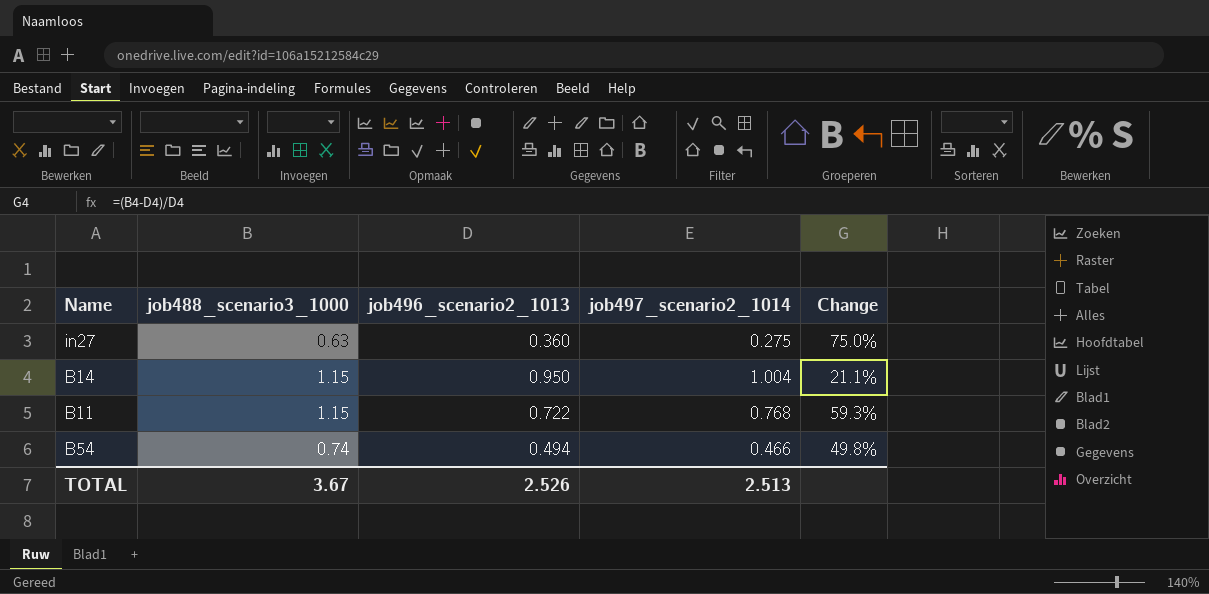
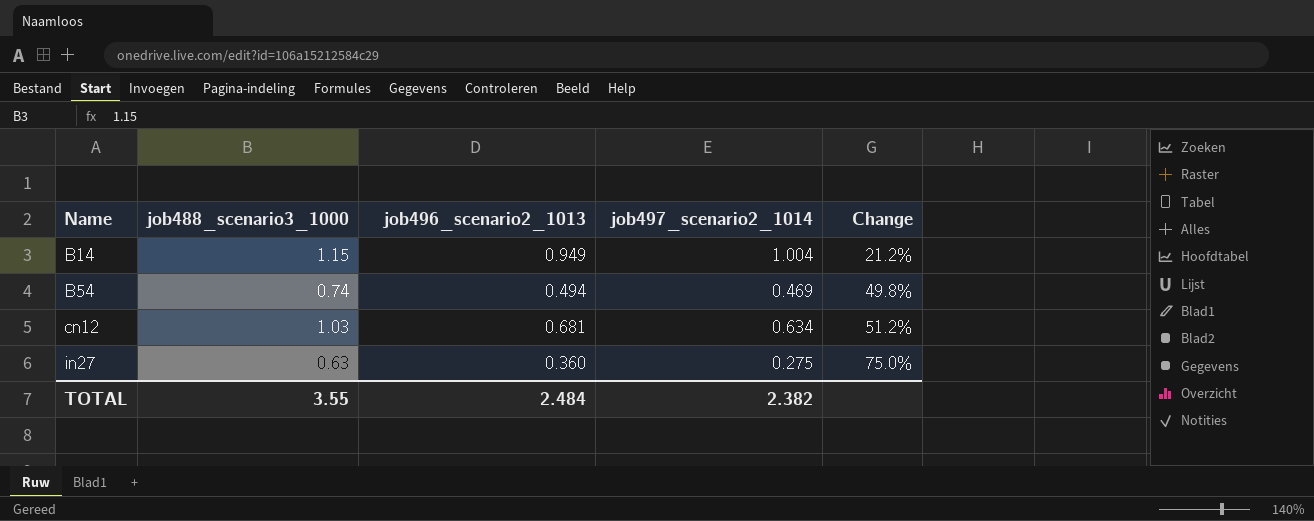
row order: none -> Name ascending
row B11: 1.15 | 0.722 | 0.768 | 59.3% -> none
B14 | job496_scenario2_1013: 0.950 -> 0.949
B14 | Change: 21.1% -> 21.2%
B54 | job497_scenario2_1014: 0.466 -> 0.469
row cn12: none -> 1.03 | 0.681 | 0.634 | 51.2%
TOTAL | job488_scenario3_1000: 3.67 -> 3.55
TOTAL | job496_scenario2_1013: 2.526 -> 2.484
TOTAL | job497_scenario2_1014: 2.513 -> 2.382

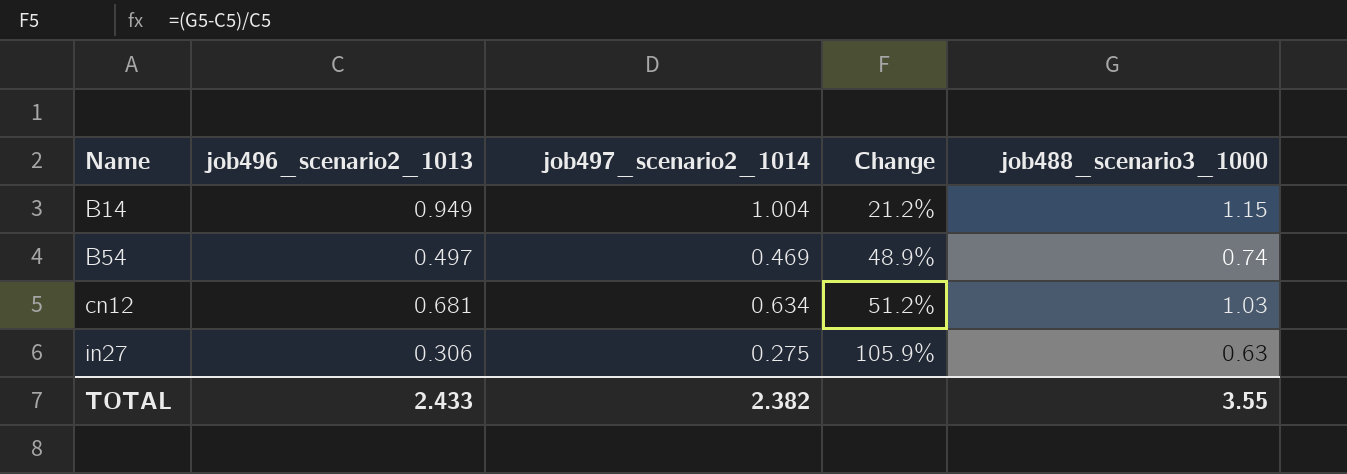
column job488_scenario3_1000 | position: 2 -> 5
B54 | job496_scenario2_1013: 0.494 -> 0.497
B54 | Change: 49.8% -> 48.9%
in27 | job496_scenario2_1013: 0.360 -> 0.306
in27 | Change: 75.0% -> 105.9%
TOTAL | job496_scenario2_1013: 2.484 -> 2.433

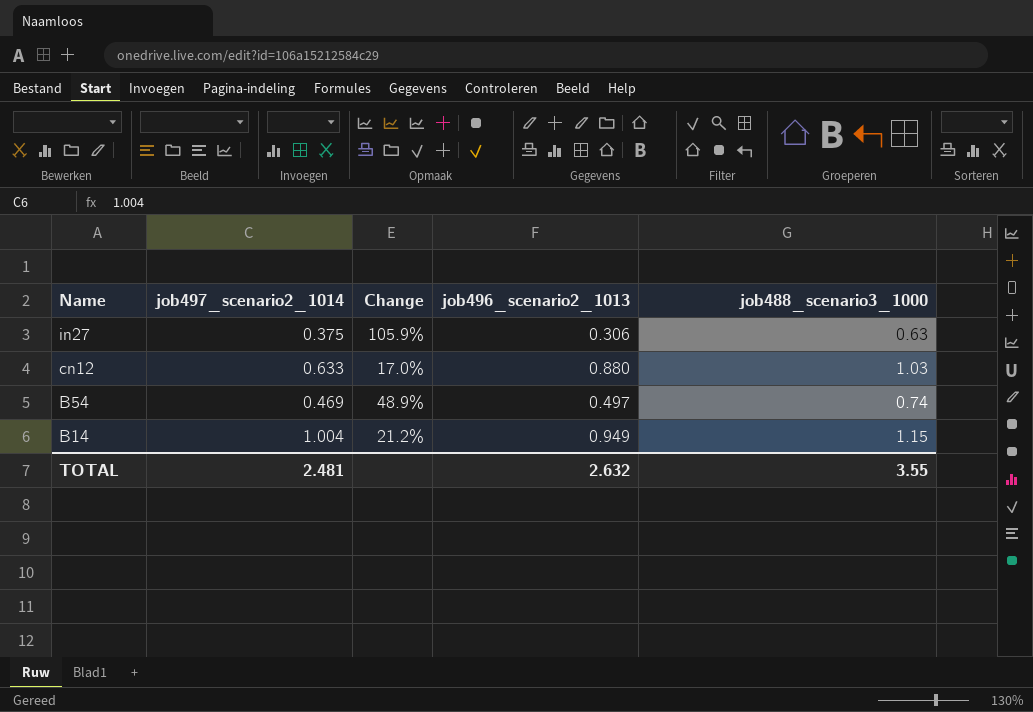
row order: Name ascending -> Name descending
column job496_scenario2_1013 | position: 2 -> 4
in27 | job497_scenario2_1014: 0.275 -> 0.375
cn12 | job497_scenario2_1014: 0.634 -> 0.633
cn12 | Change: 51.2% -> 17.0%
cn12 | job496_scenario2_1013: 0.681 -> 0.880
TOTAL | job497_scenario2_1014: 2.382 -> 2.481
TOTAL | job496_scenario2_1013: 2.433 -> 2.632

